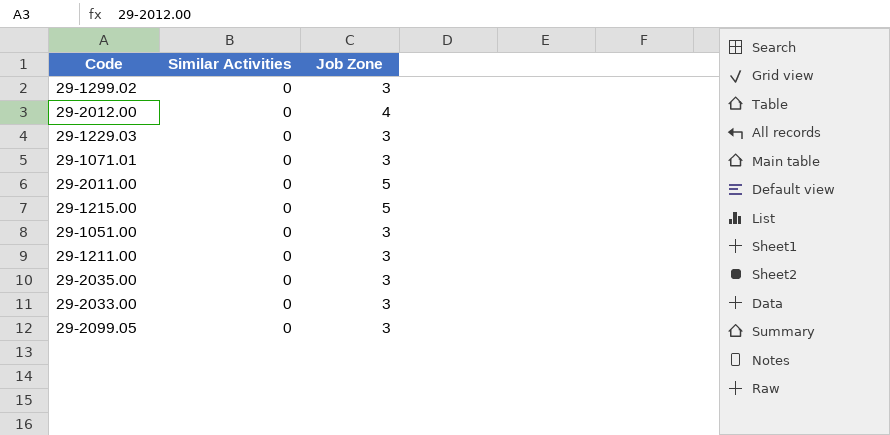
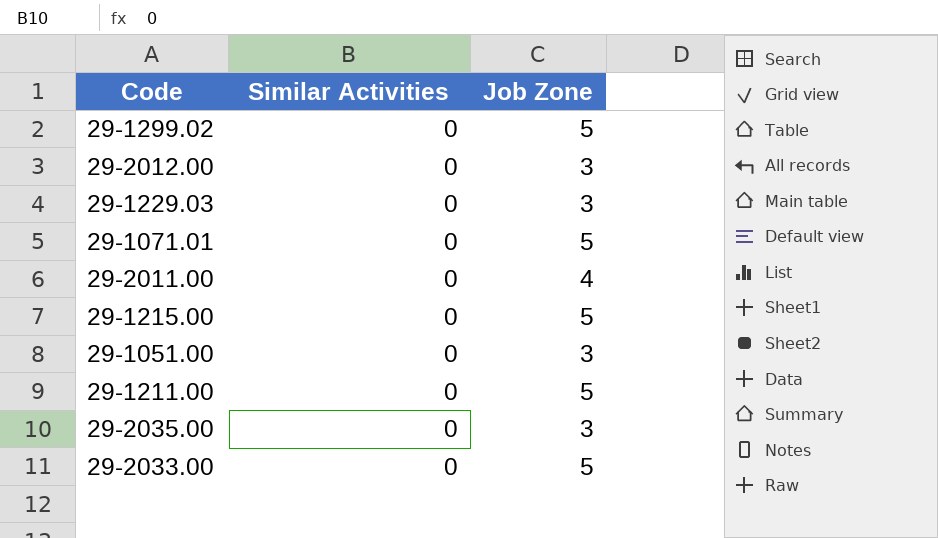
row 29-2099.05: 0 | 3 -> none
29-1299.02 | Job Zone: 3 -> 5
29-2012.00 | Job Zone: 4 -> 3
29-1071.01 | Job Zone: 3 -> 5
29-2011.00 | Job Zone: 5 -> 4
29-1211.00 | Job Zone: 3 -> 5
29-2033.00 | Job Zone: 3 -> 5

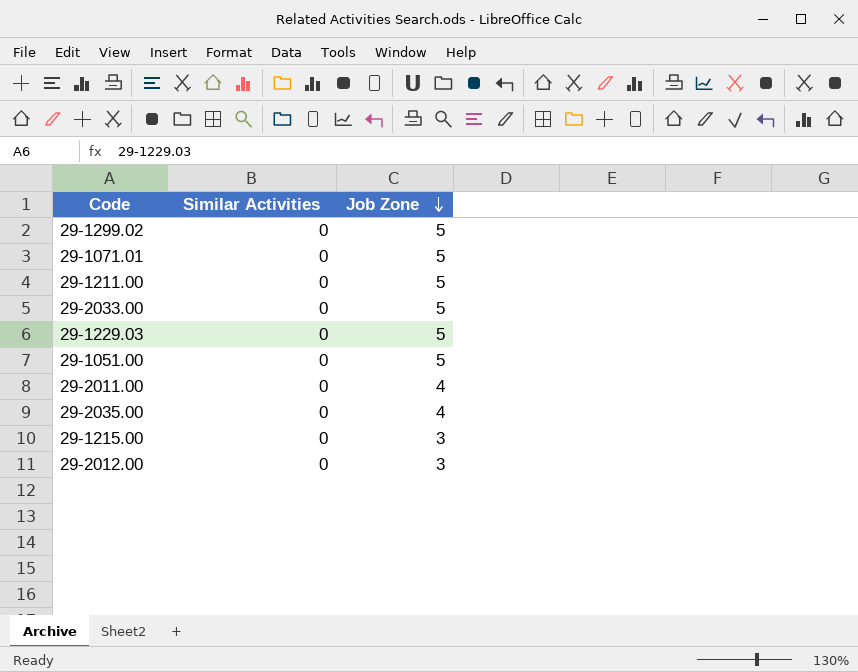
row order: none -> Job Zone descending
29-1229.03 | Job Zone: 3 -> 5
29-1051.00 | Job Zone: 3 -> 5
29-2035.00 | Job Zone: 3 -> 4
29-1215.00 | Job Zone: 5 -> 3

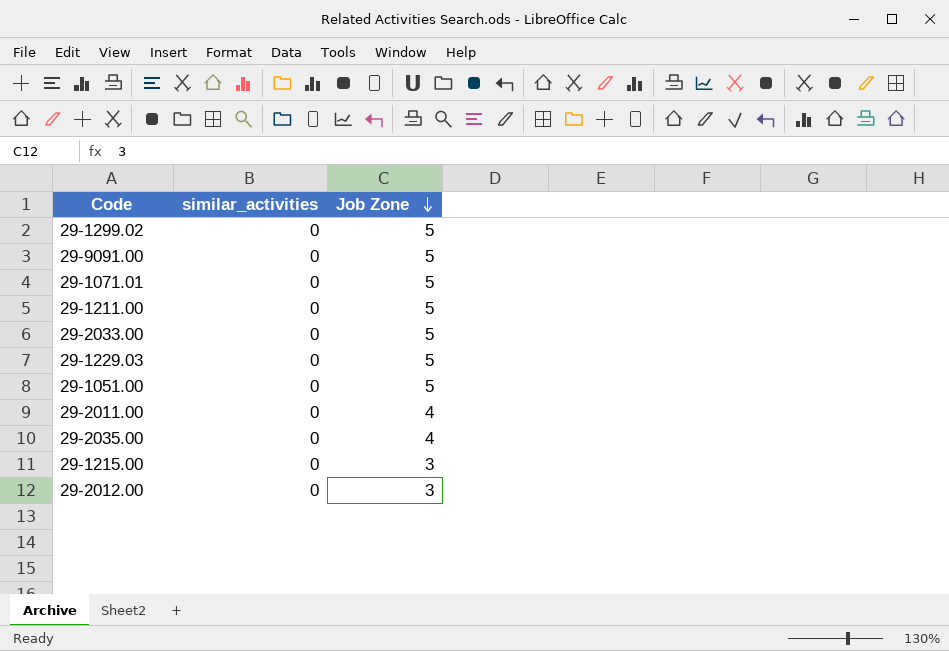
column name: Similar Activities -> similar_activities
row 29-9091.00: none -> 0 | 5

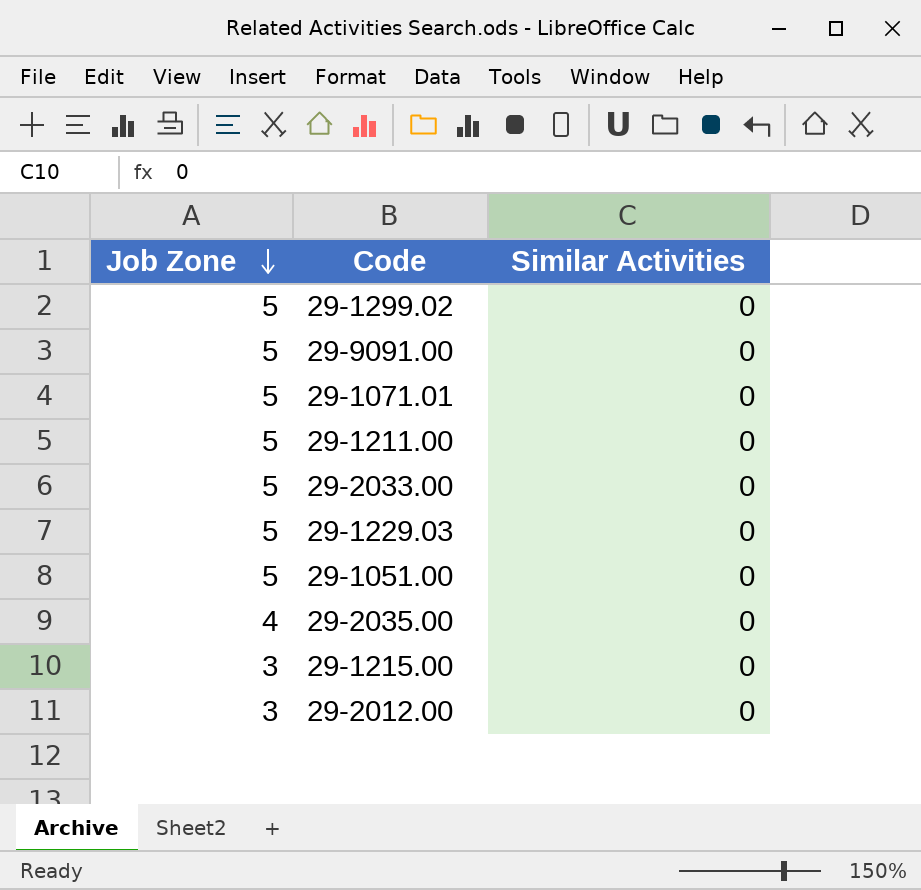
column Job Zone | position: 3 -> 1
column name: similar_activities -> Similar Activities
row 29-2011.00: 0 | 4 -> none

